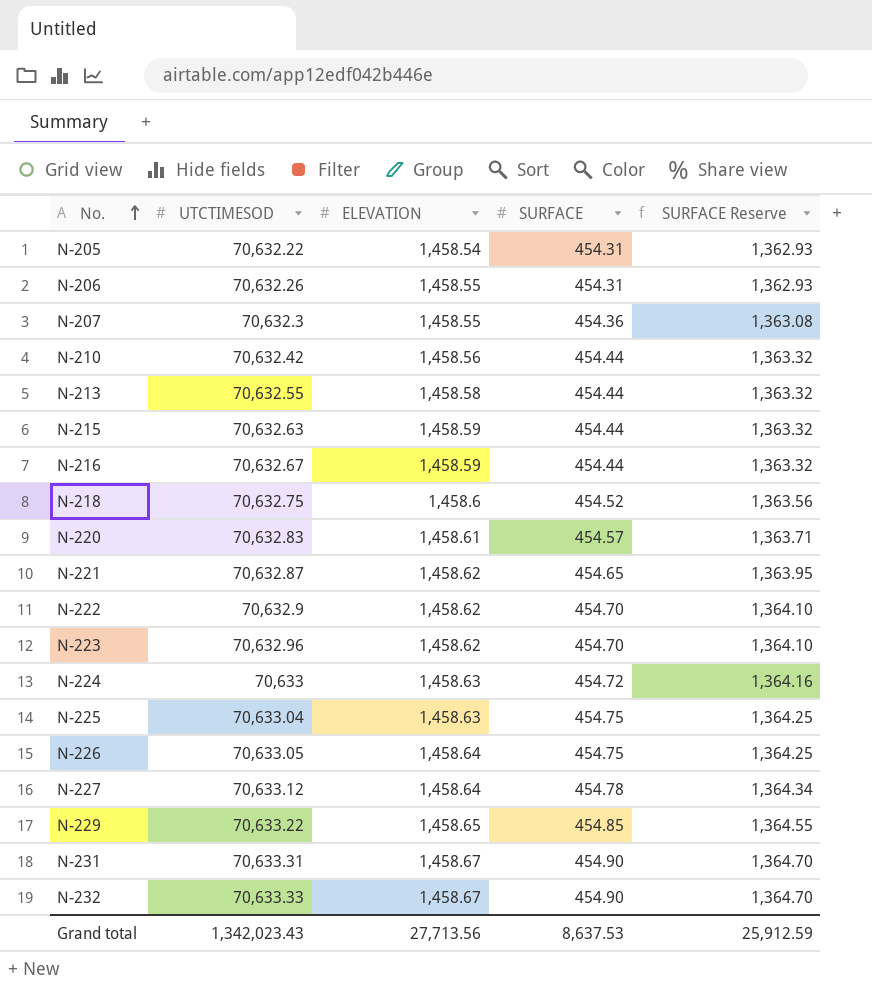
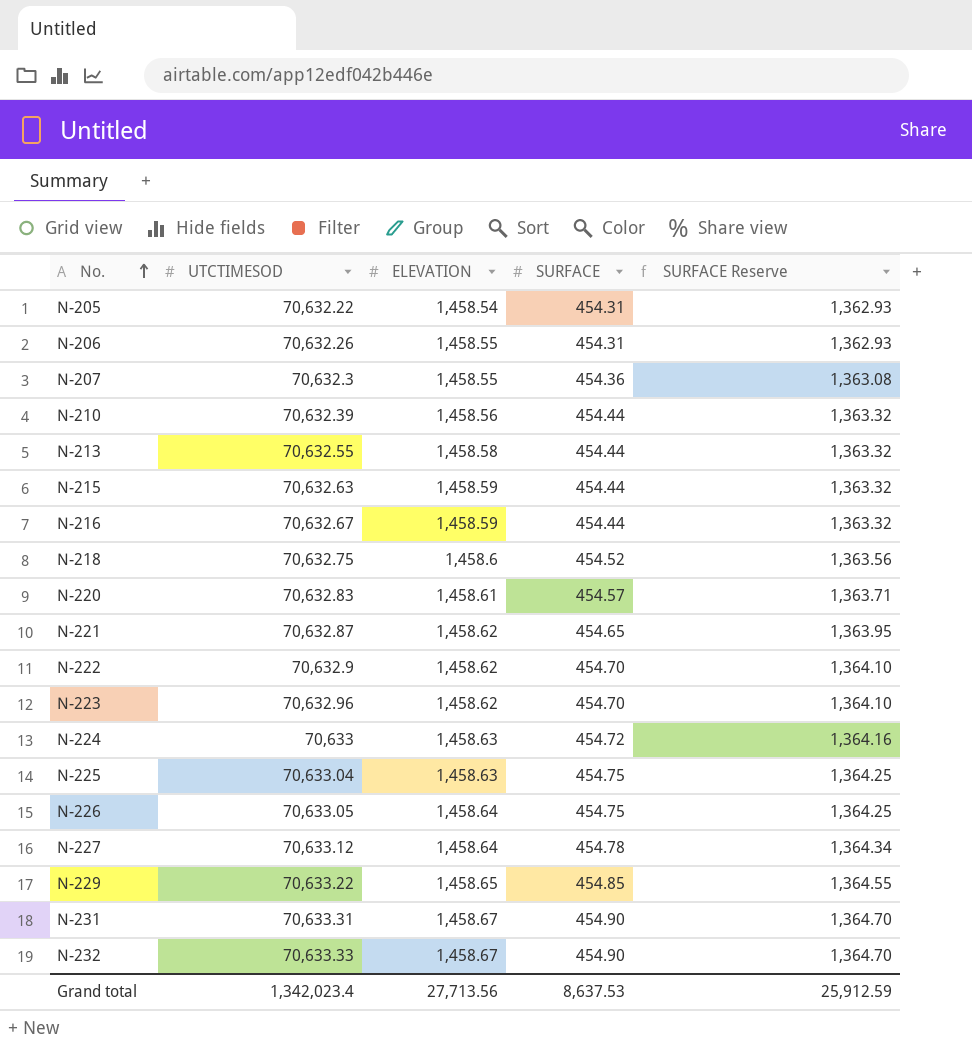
N-210 | UTCTIMESOD: 70,632.42 -> 70,632.39
Grand total | UTCTIMESOD: 1,342,023.43 -> 1,342,023.4

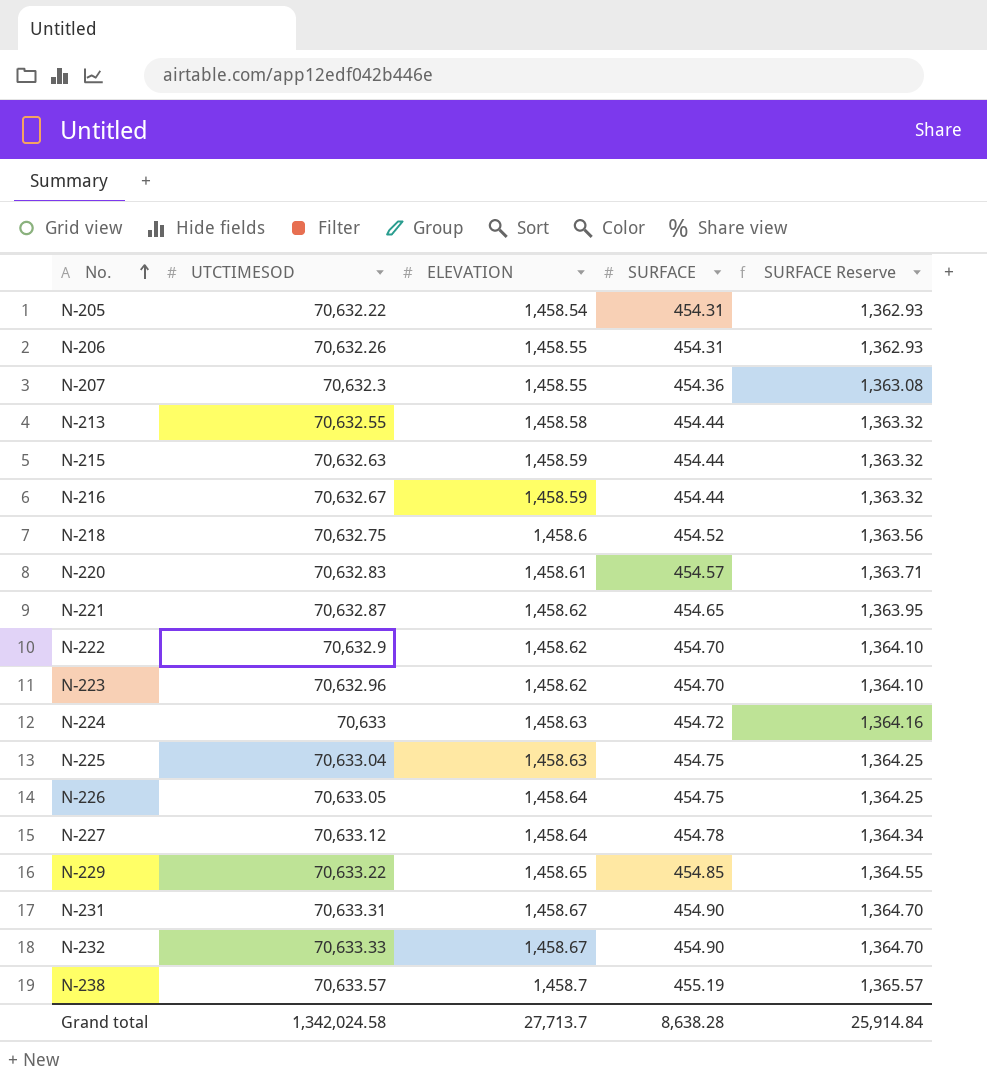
row N-210: 70,632.39 | 1,458.56 | 454.44 | 1,363.32 -> none
row N-238: none -> 70,633.57 | 1,458.7 | 455.19 | 1,365.57
Grand total | UTCTIMESOD: 1,342,023.4 -> 1,342,024.58
Grand total | ELEVATION: 27,713.56 -> 27,713.7
Grand total | SURFACE: 8,637.53 -> 8,638.28
Grand total | SURFACE Reserve: 25,912.59 -> 25,914.84

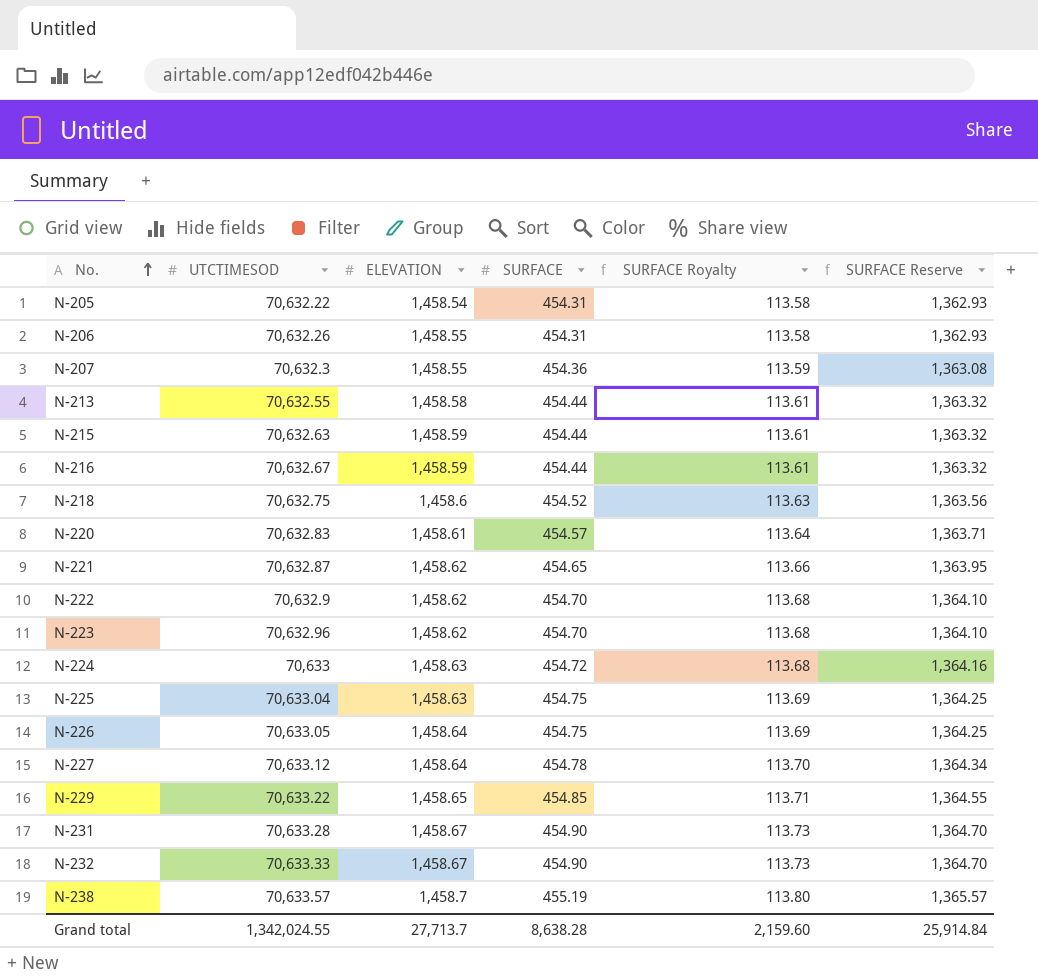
column SURFACE Royalty | formula: none -> [SURFACE] * 0.25
N-231 | UTCTIMESOD: 70,633.31 -> 70,633.28
Grand total | UTCTIMESOD: 1,342,024.58 -> 1,342,024.55

